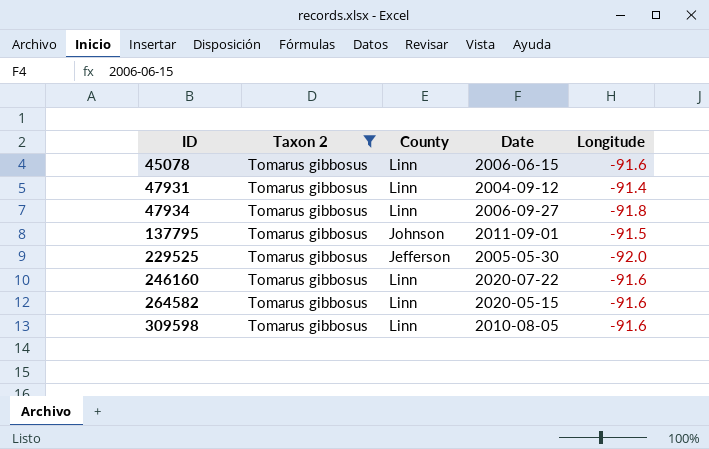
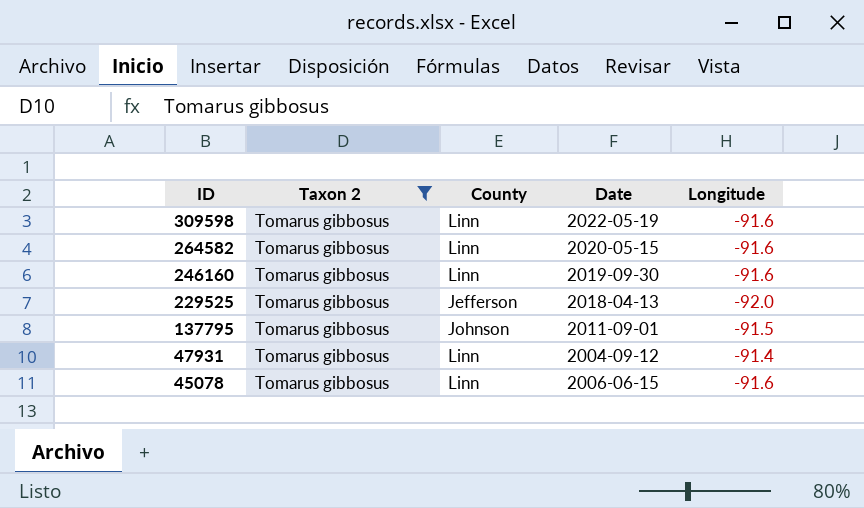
row order: ID ascending -> ID descending
row 47934: Tomarus gibbosus | Linn | 2006-09-27 | -91.8 -> none
309598 | Date: 2010-08-05 -> 2022-05-19
246160 | Date: 2020-07-22 -> 2019-09-30
229525 | Date: 2005-05-30 -> 2018-04-13

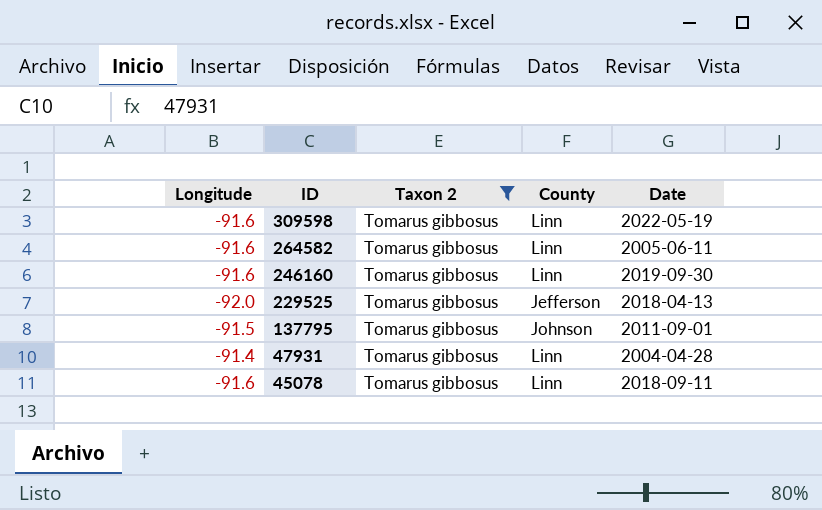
column Longitude | position: 5 -> 1
264582 | Date: 2020-05-15 -> 2005-06-11
47931 | Date: 2004-09-12 -> 2004-04-28
45078 | Date: 2006-06-15 -> 2018-09-11

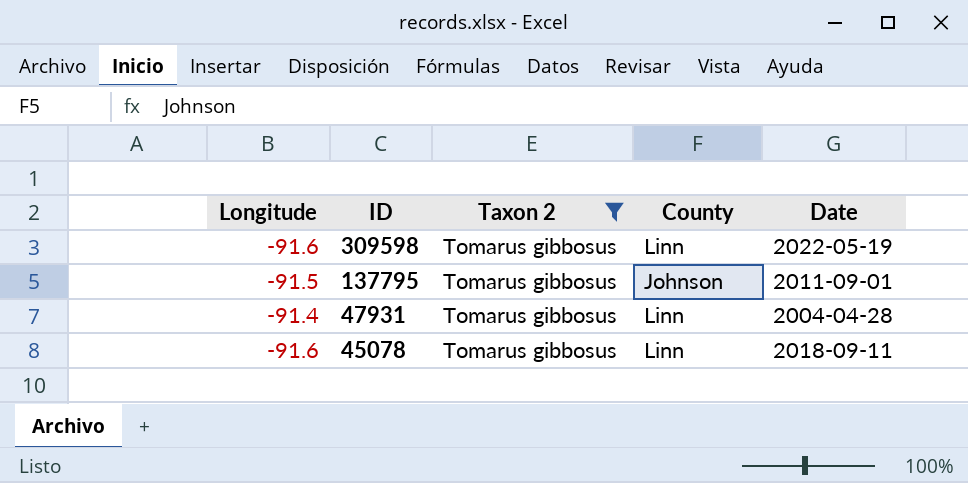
row 264582: -91.6 | Tomarus gibbosus | Linn | 2005-06-11 -> none
row 246160: -91.6 | Tomarus gibbosus | Linn | 2019-09-30 -> none
row 229525: -92.0 | Tomarus gibbosus | Jefferson | 2018-04-13 -> none

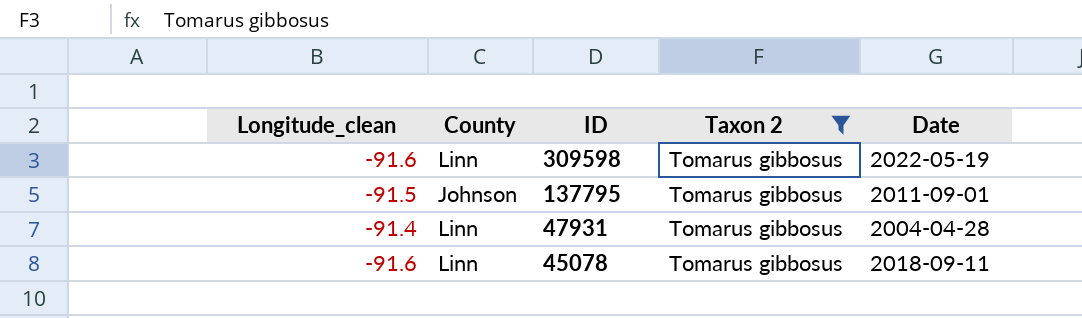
column name: Longitude -> Longitude_clean
column County | position: 4 -> 2

